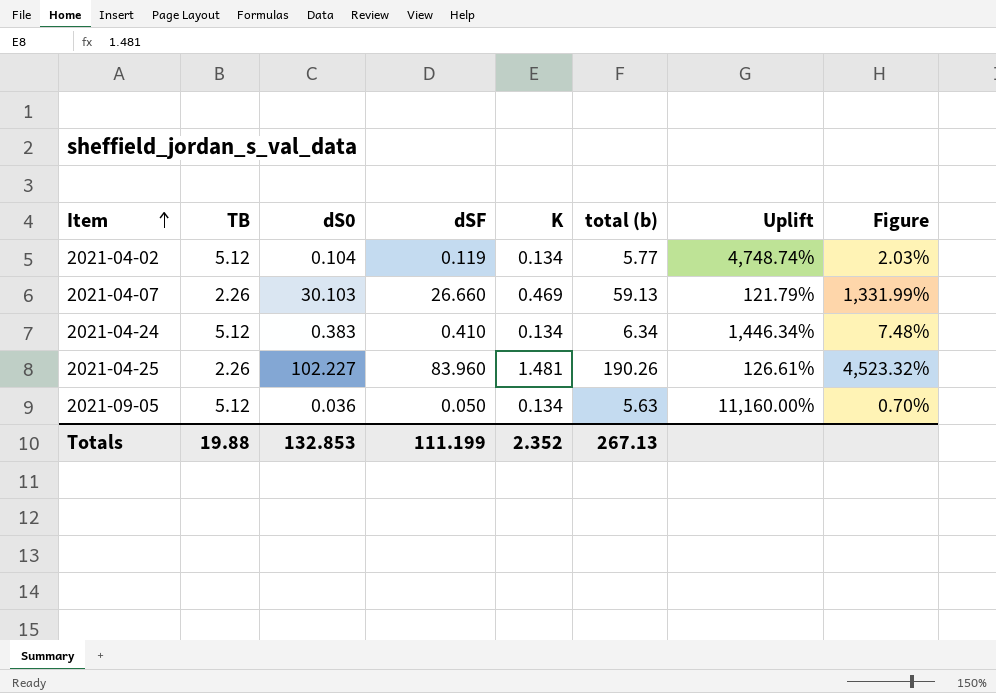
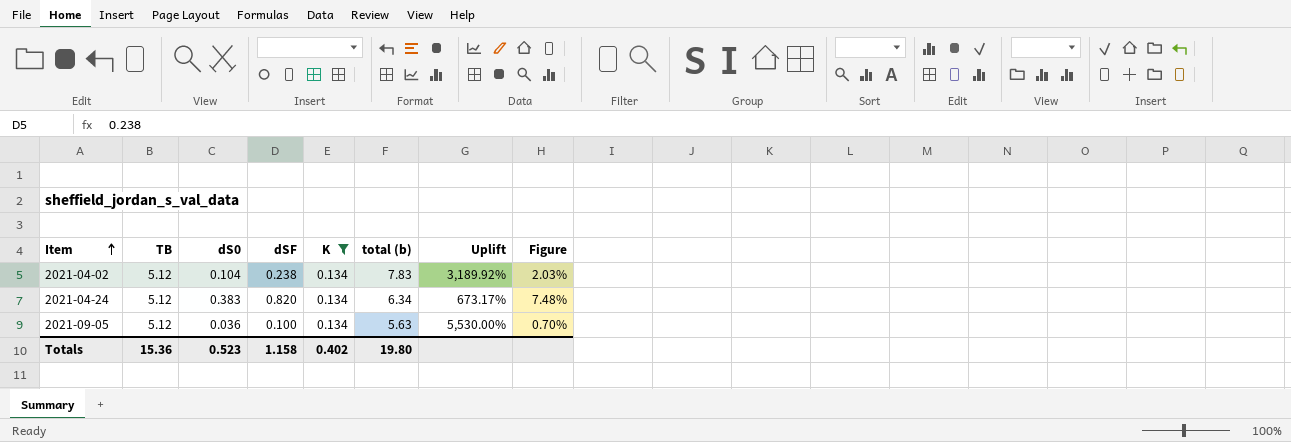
filter: none -> K = 0.134
2021-04-02 | dSF: 0.119 -> 0.238
2021-04-02 | total (b): 5.77 -> 7.83
2021-04-02 | Uplift: 4,748.74% -> 3,189.92%
2021-04-24 | dSF: 0.410 -> 0.820
2021-04-24 | Uplift: 1,446.34% -> 673.17%
2021-09-05 | dSF: 0.050 -> 0.100
2021-09-05 | Uplift: 11,160.00% -> 5,530.00%
Totals | TB: 19.88 -> 15.36
Totals | dS0: 132.853 -> 0.523
Totals | dSF: 111.199 -> 1.158
Totals | K: 2.352 -> 0.402
Totals | total (b): 267.13 -> 19.80

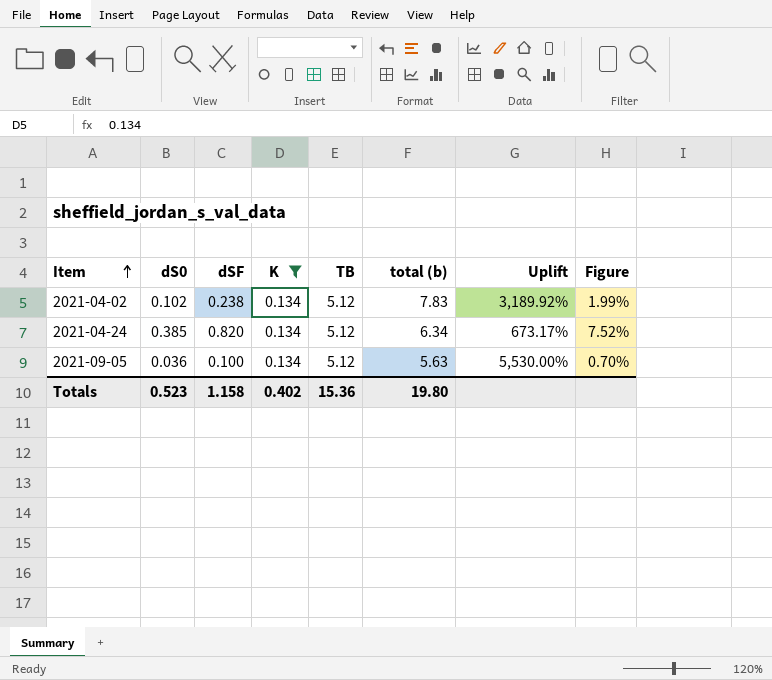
column TB | position: 2 -> 5
2021-04-02 | dS0: 0.104 -> 0.102
2021-04-02 | Figure: 2.03% -> 1.99%
2021-04-24 | dS0: 0.383 -> 0.385
2021-04-24 | Figure: 7.48% -> 7.52%

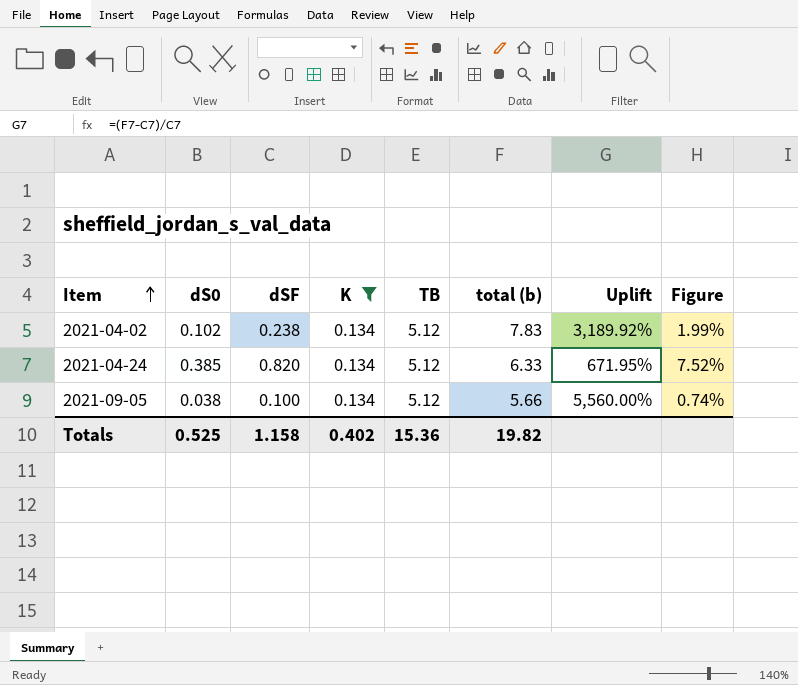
2021-04-24 | total (b): 6.34 -> 6.33
2021-04-24 | Uplift: 673.17% -> 671.95%
2021-09-05 | dS0: 0.036 -> 0.038
2021-09-05 | total (b): 5.63 -> 5.66
2021-09-05 | Uplift: 5,530.00% -> 5,560.00%
2021-09-05 | Figure: 0.70% -> 0.74%
Totals | dS0: 0.523 -> 0.525
Totals | total (b): 19.80 -> 19.82

